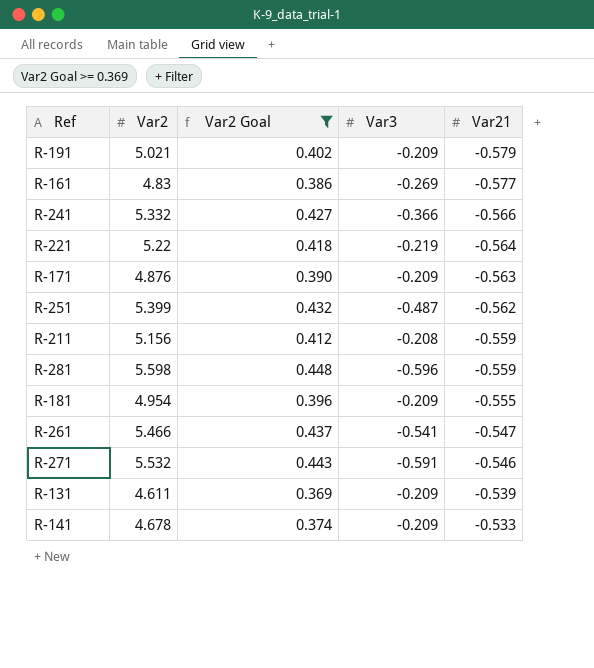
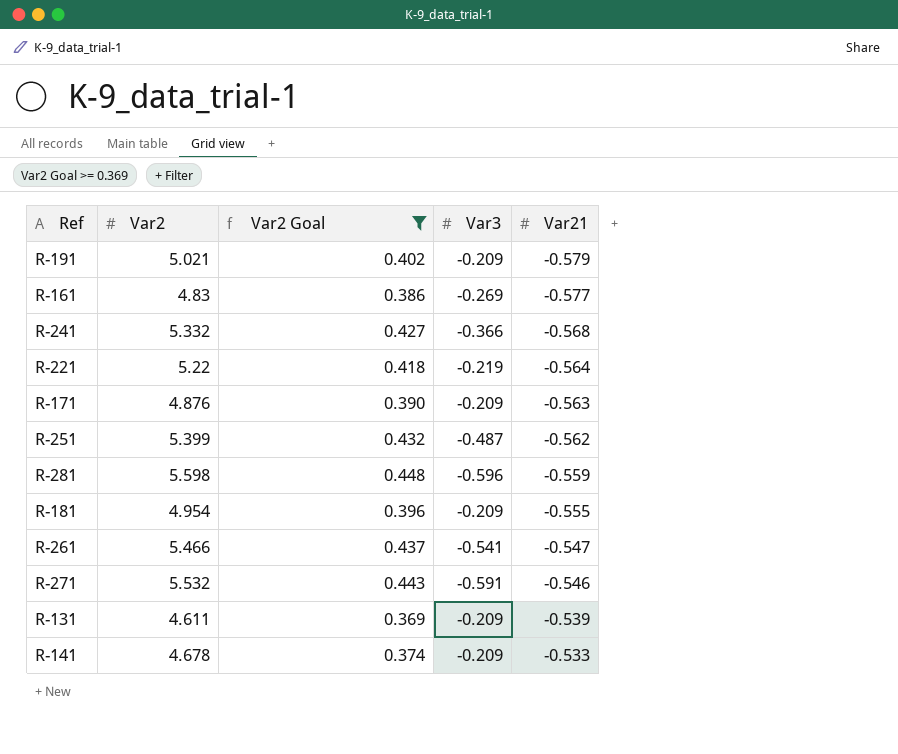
row R-211: 5.156 | 0.412 | -0.208 | -0.559 -> none
R-241 | Var21: -0.566 -> -0.568

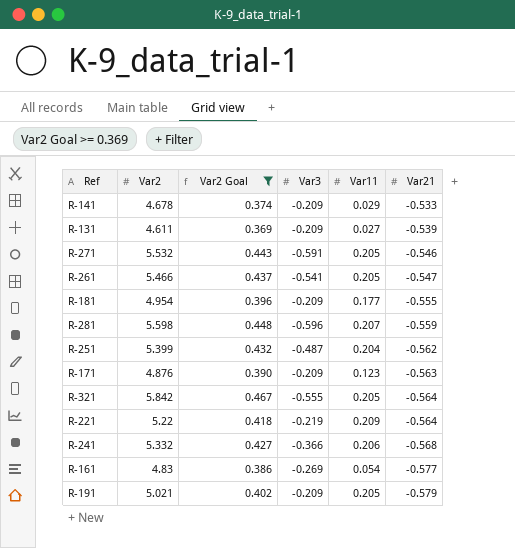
row order: Var21 ascending -> Var21 descending
column Var11 | position: none -> 5
row R-321: none -> 5.842 | 0.467 | -0.555 | 0.205 | -0.564

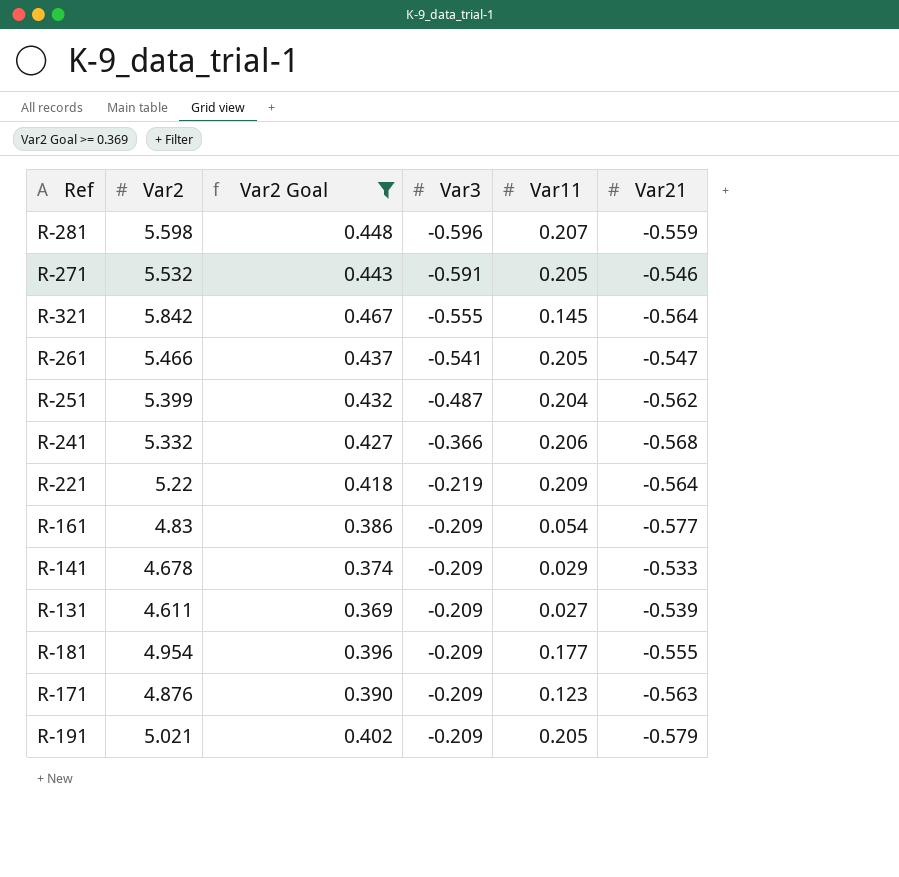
row order: Var21 descending -> Var3 ascending
R-321 | Var11: 0.205 -> 0.145
R-161 | Var3: -0.269 -> -0.209

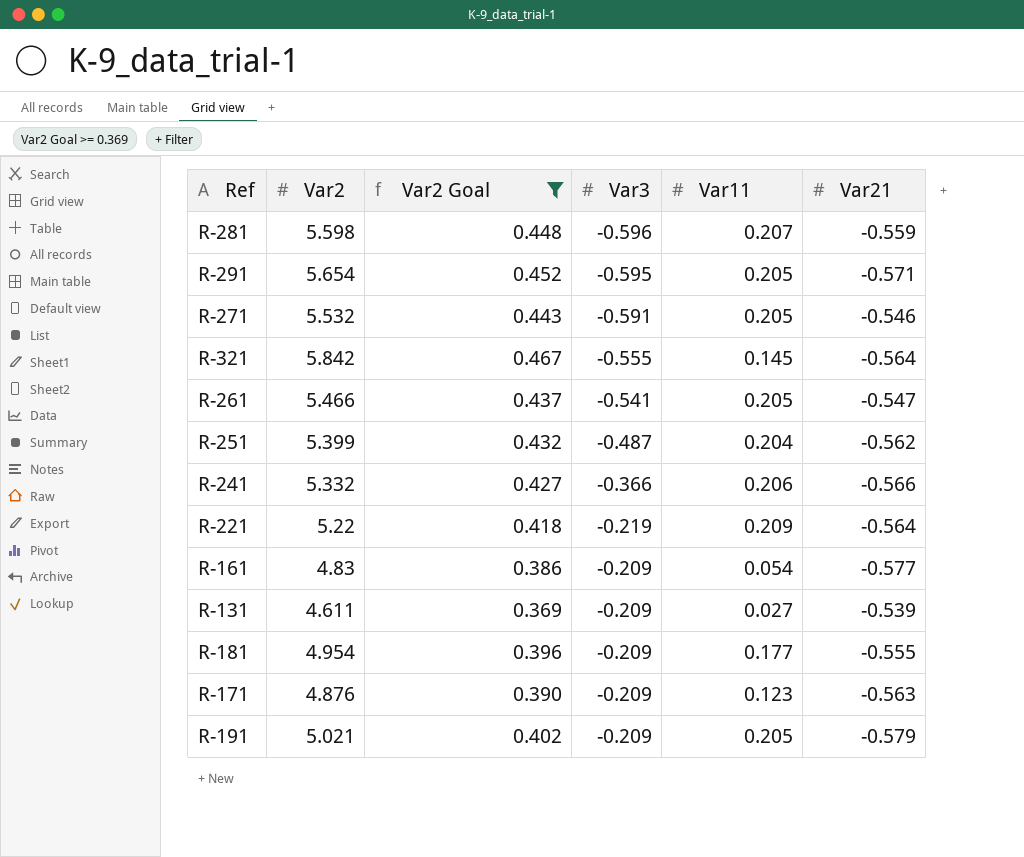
row R-141: 4.678 | 0.374 | -0.209 | 0.029 | -0.533 -> none
row R-291: none -> 5.654 | 0.452 | -0.595 | 0.205 | -0.571
R-241 | Var21: -0.568 -> -0.566

